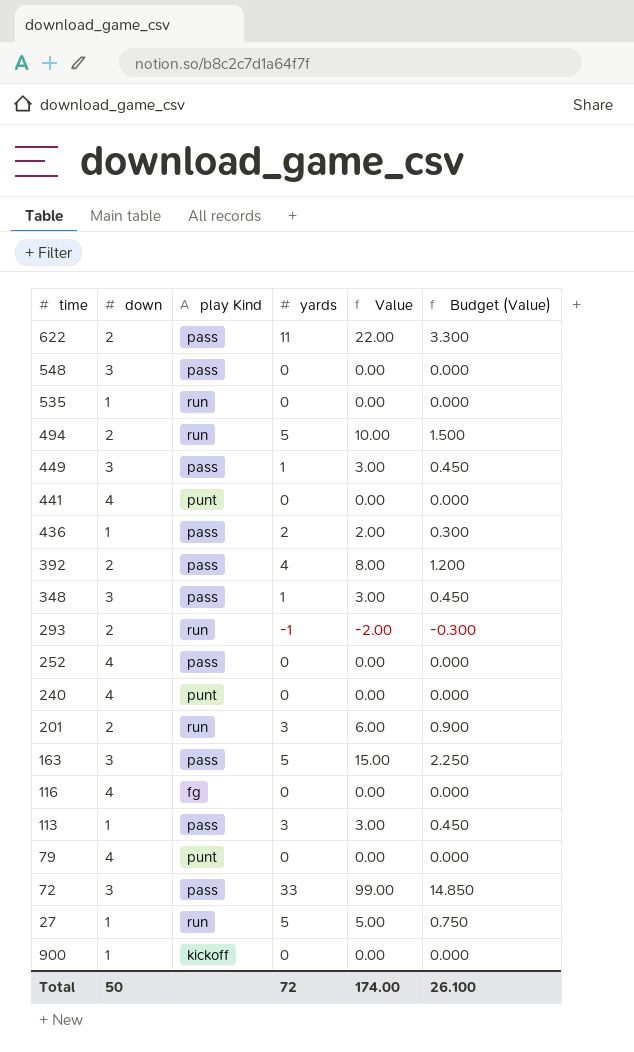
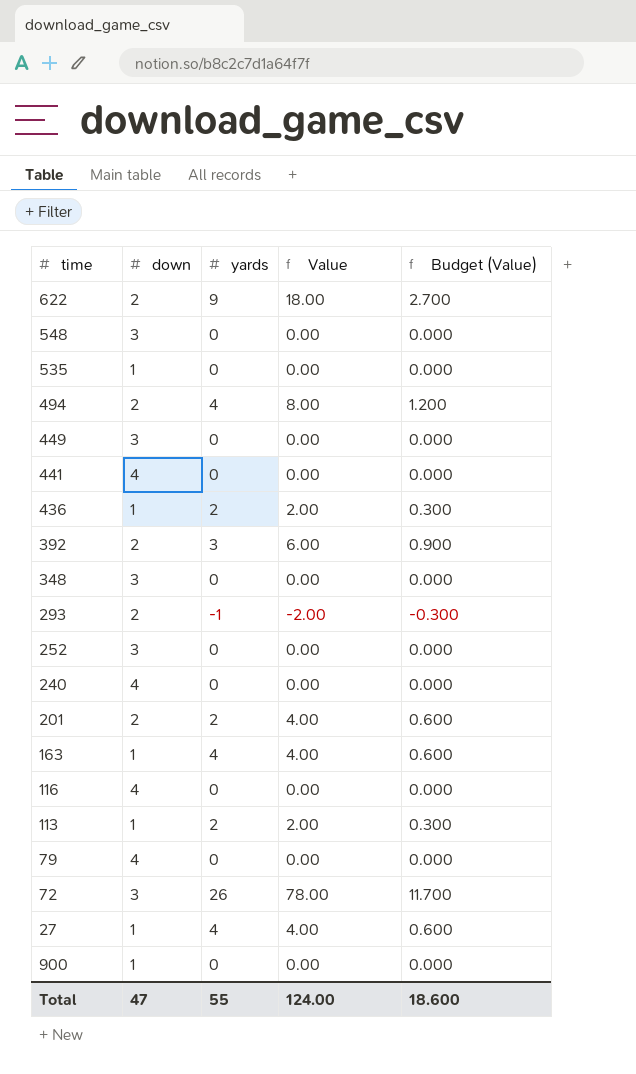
column play Kind | position: 3 -> none
622 | yards: 11 -> 9
622 | Value: 22.00 -> 18.00
622 | Budget (Value): 3.300 -> 2.700
494 | yards: 5 -> 4
494 | Value: 10.00 -> 8.00
494 | Budget (Value): 1.500 -> 1.200
449 | yards: 1 -> 0
449 | Value: 3.00 -> 0.00
449 | Budget (Value): 0.450 -> 0.000
392 | yards: 4 -> 3
392 | Value: 8.00 -> 6.00
392 | Budget (Value): 1.200 -> 0.900
348 | yards: 1 -> 0
348 | Value: 3.00 -> 0.00
348 | Budget (Value): 0.450 -> 0.000
252 | down: 4 -> 3
201 | yards: 3 -> 2
201 | Value: 6.00 -> 4.00
201 | Budget (Value): 0.900 -> 0.600
163 | down: 3 -> 1
163 | yards: 5 -> 4
163 | Value: 15.00 -> 4.00
163 | Budget (Value): 2.250 -> 0.600
113 | yards: 3 -> 2
113 | Value: 3.00 -> 2.00
113 | Budget (Value): 0.450 -> 0.300
72 | yards: 33 -> 26
72 | Value: 99.00 -> 78.00
72 | Budget (Value): 14.850 -> 11.700
27 | yards: 5 -> 4
27 | Value: 5.00 -> 4.00
27 | Budget (Value): 0.750 -> 0.600
Total | down: 50 -> 47
Total | yards: 72 -> 55
Total | Value: 174.00 -> 124.00
Total | Budget (Value): 26.100 -> 18.600

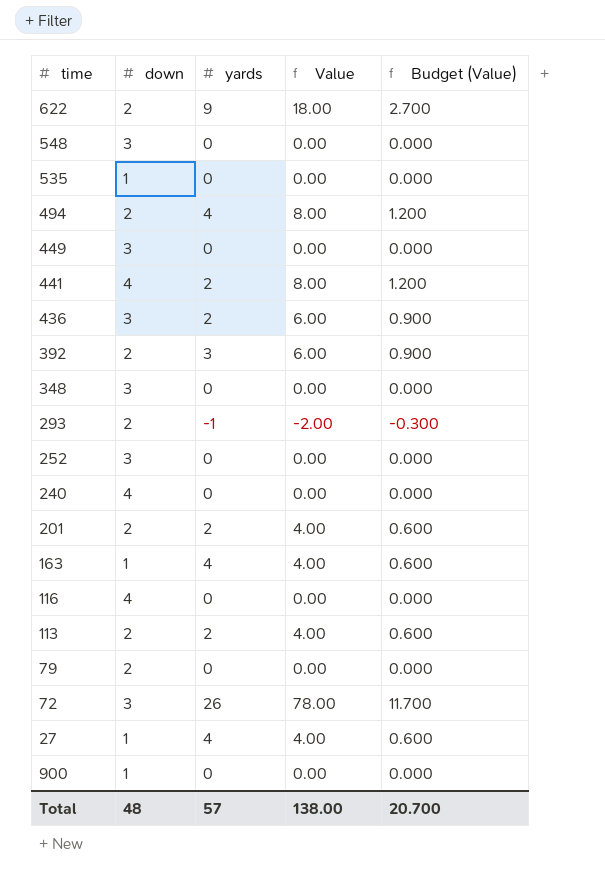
441 | yards: 0 -> 2
441 | Value: 0.00 -> 8.00
441 | Budget (Value): 0.000 -> 1.200
436 | down: 1 -> 3
436 | Value: 2.00 -> 6.00
436 | Budget (Value): 0.300 -> 0.900
113 | down: 1 -> 2
113 | Value: 2.00 -> 4.00
113 | Budget (Value): 0.300 -> 0.600
79 | down: 4 -> 2
Total | down: 47 -> 48
Total | yards: 55 -> 57
Total | Value: 124.00 -> 138.00
Total | Budget (Value): 18.600 -> 20.700

